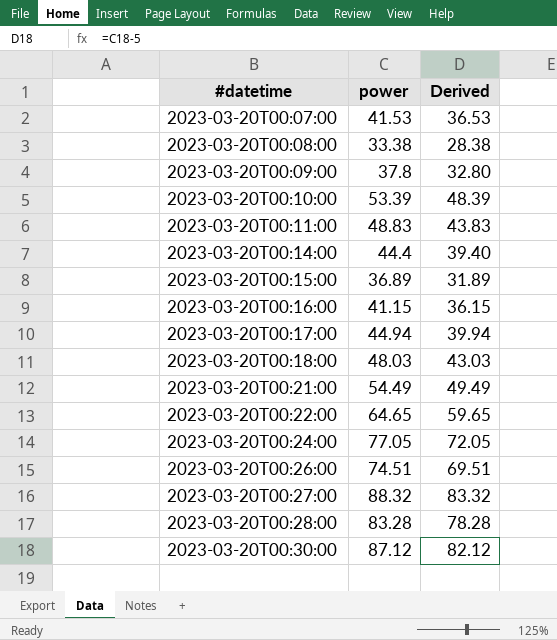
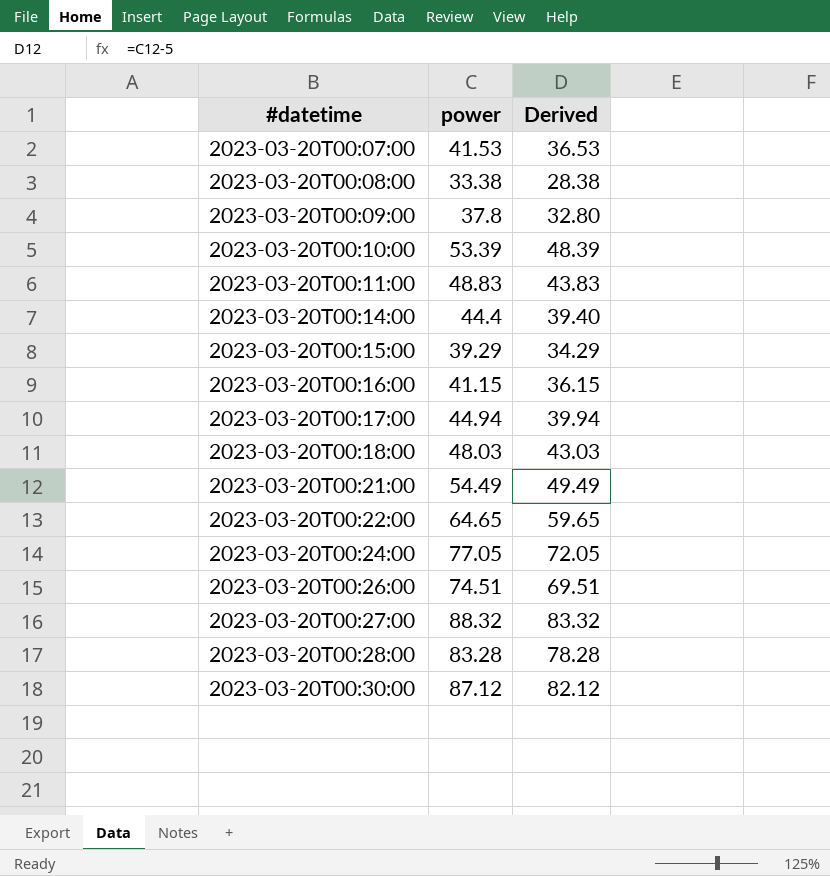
2023-03-20T00:15:00 | power: 36.89 -> 39.29
2023-03-20T00:15:00 | Derived: 31.89 -> 34.29

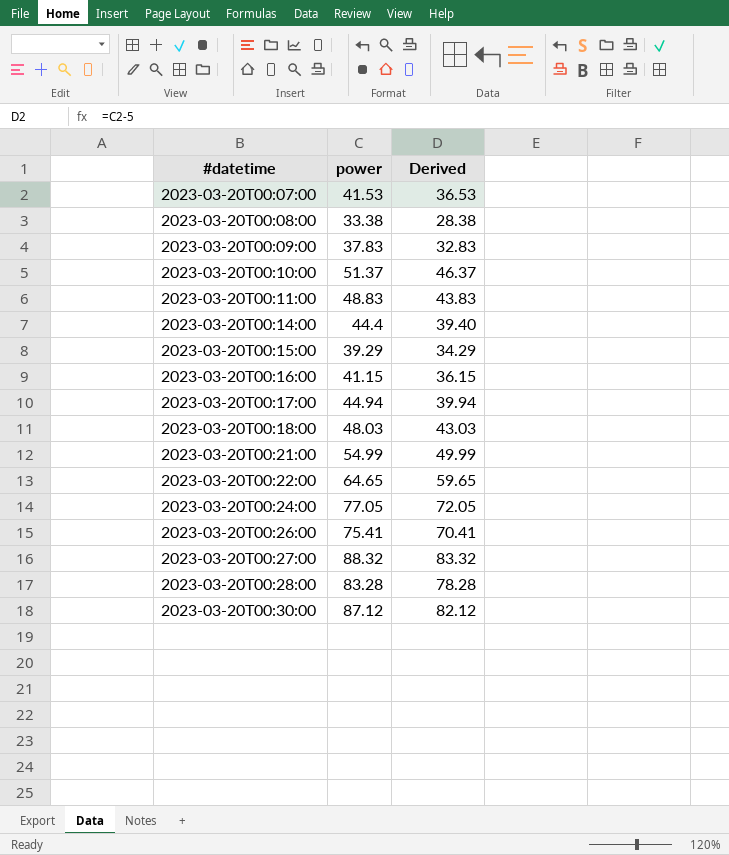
2023-03-20T00:09:00 | power: 37.8 -> 37.83
2023-03-20T00:09:00 | Derived: 32.80 -> 32.83
2023-03-20T00:10:00 | power: 53.39 -> 51.37
2023-03-20T00:10:00 | Derived: 48.39 -> 46.37
2023-03-20T00:21:00 | power: 54.49 -> 54.99
2023-03-20T00:21:00 | Derived: 49.49 -> 49.99
2023-03-20T00:26:00 | power: 74.51 -> 75.41
2023-03-20T00:26:00 | Derived: 69.51 -> 70.41

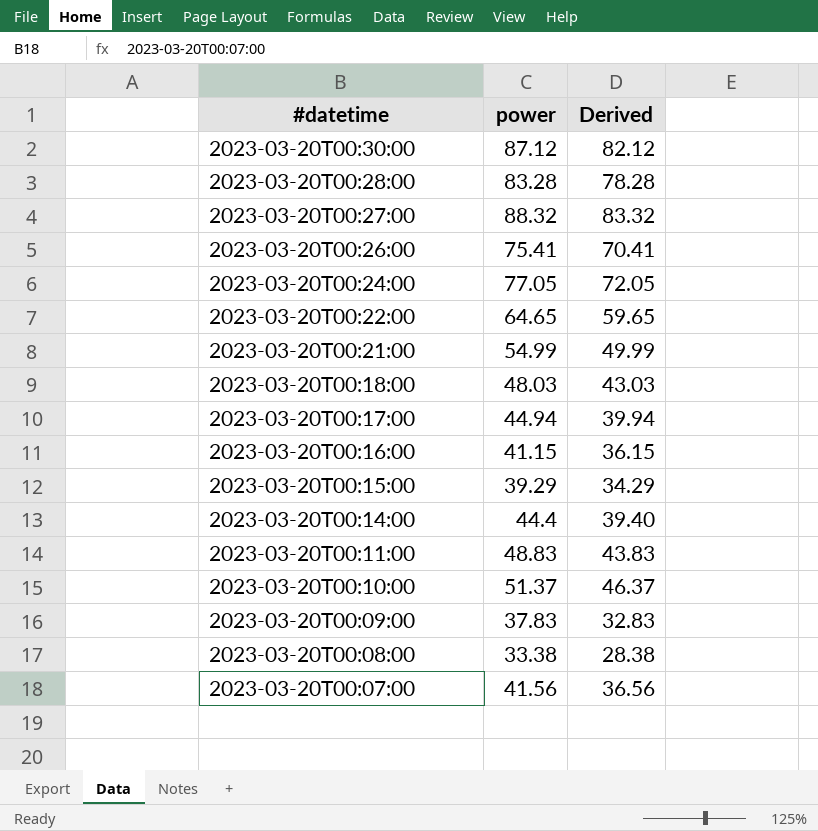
row order: #datetime ascending -> #datetime descending
2023-03-20T00:07:00 | power: 41.53 -> 41.56
2023-03-20T00:07:00 | Derived: 36.53 -> 36.56

